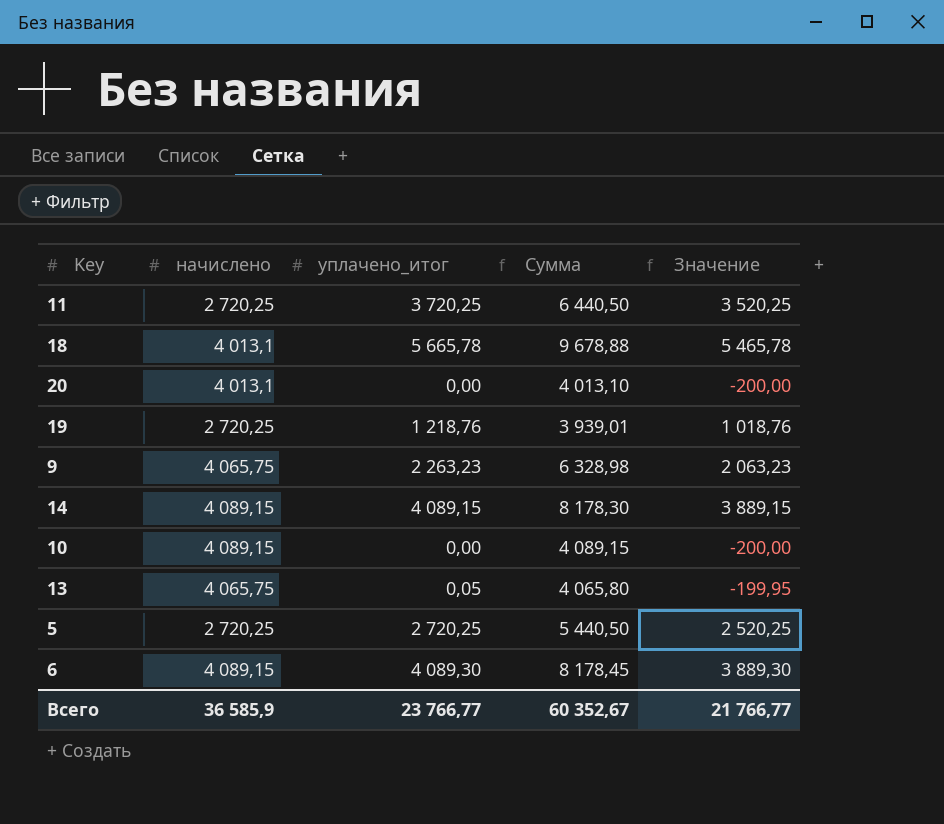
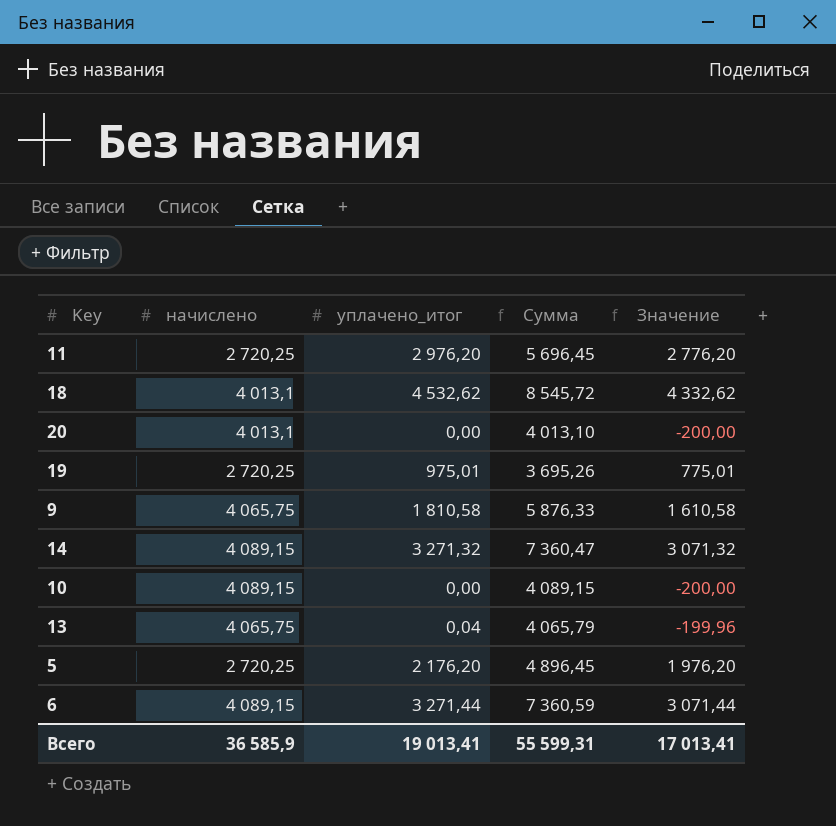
11 | уплачено_итог: 3 720,25 -> 2 976,20
11 | Сумма: 6 440,50 -> 5 696,45
11 | Значение: 3 520,25 -> 2 776,20
18 | уплачено_итог: 5 665,78 -> 4 532,62
18 | Сумма: 9 678,88 -> 8 545,72
18 | Значение: 5 465,78 -> 4 332,62
19 | уплачено_итог: 1 218,76 -> 975,01
19 | Сумма: 3 939,01 -> 3 695,26
19 | Значение: 1 018,76 -> 775,01
9 | уплачено_итог: 2 263,23 -> 1 810,58
9 | Сумма: 6 328,98 -> 5 876,33
9 | Значение: 2 063,23 -> 1 610,58
14 | уплачено_итог: 4 089,15 -> 3 271,32
14 | Сумма: 8 178,30 -> 7 360,47
14 | Значение: 3 889,15 -> 3 071,32
13 | уплачено_итог: 0,05 -> 0,04
13 | Сумма: 4 065,80 -> 4 065,79
13 | Значение: -199,95 -> -199,96
5 | уплачено_итог: 2 720,25 -> 2 176,20
5 | Сумма: 5 440,50 -> 4 896,45
5 | Значение: 2 520,25 -> 1 976,20
6 | уплачено_итог: 4 089,30 -> 3 271,44
6 | Сумма: 8 178,45 -> 7 360,59
6 | Значение: 3 889,30 -> 3 071,44
Всего | уплачено_итог: 23 766,77 -> 19 013,41
Всего | Сумма: 60 352,67 -> 55 599,31
Всего | Значение: 21 766,77 -> 17 013,41

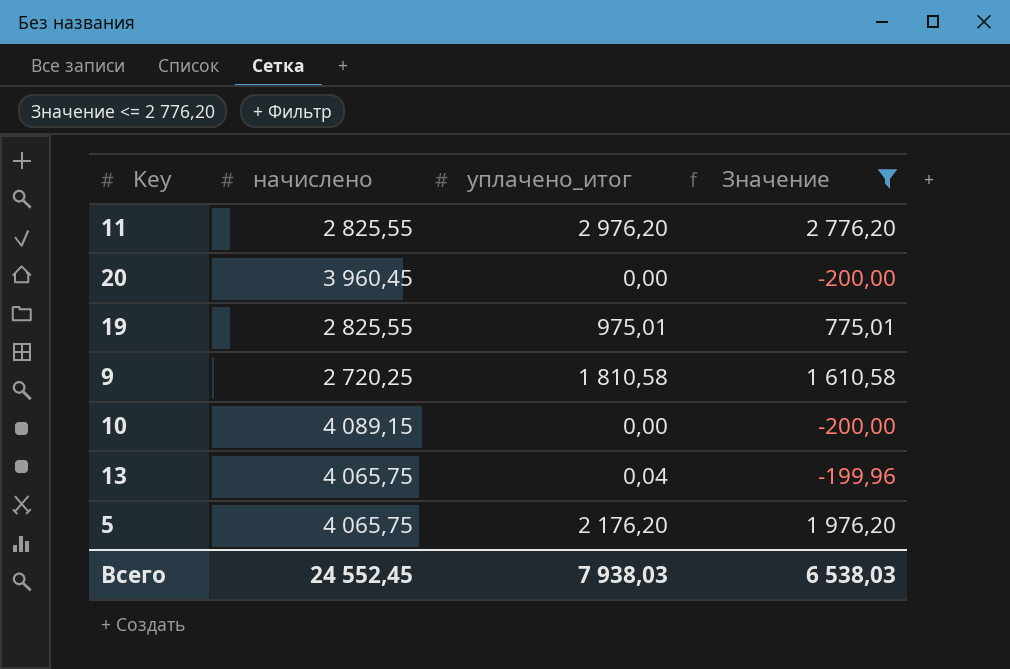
filter: none -> Значение <= 2 776,20
column Сумма | formula: [начислено] + [уплачено_итог] -> none
11 | начислено: 2 720,25 -> 2 825,55
20 | начислено: 4 013,1 -> 3 960,45
19 | начислено: 2 720,25 -> 2 825,55
9 | начислено: 4 065,75 -> 2 720,25
5 | начислено: 2 720,25 -> 4 065,75
Всего | начислено: 36 585,9 -> 24 552,45
Всего | уплачено_итог: 19 013,41 -> 7 938,03
Всего | Значение: 17 013,41 -> 6 538,03

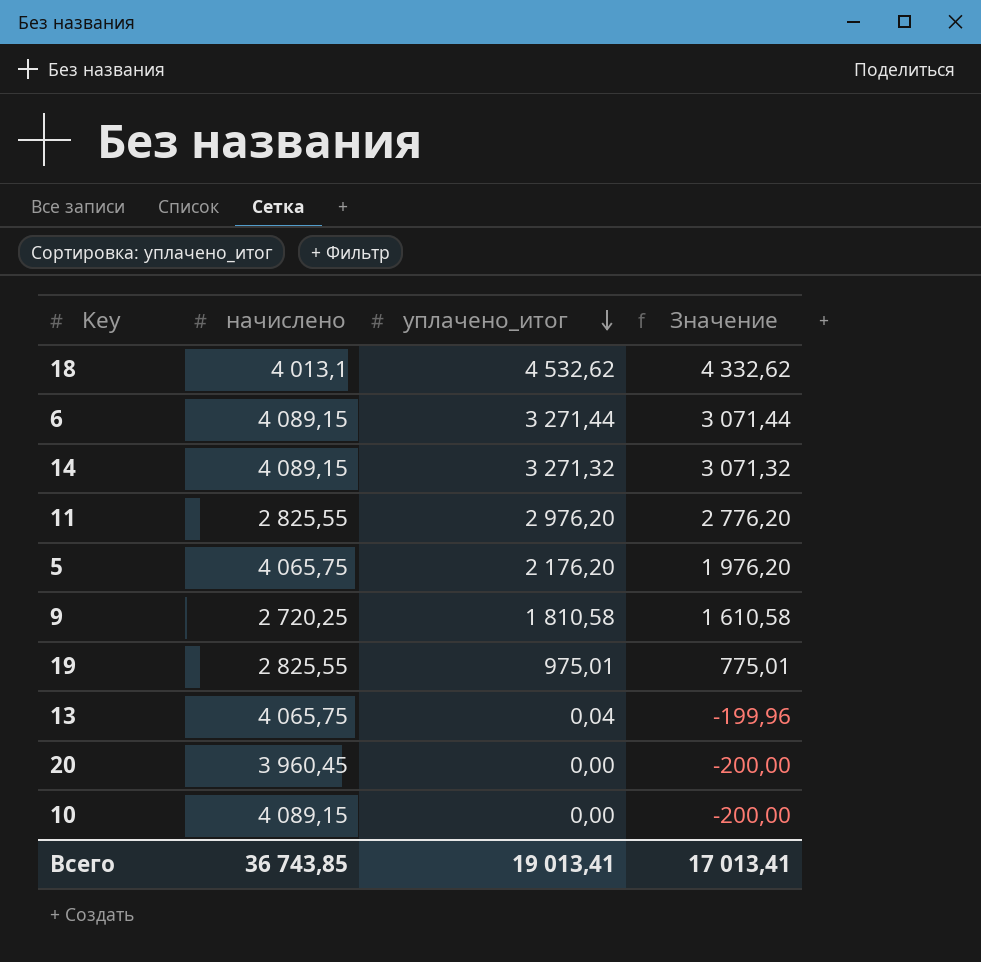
filter: Значение <= 2 776,20 -> none
row order: none -> уплачено_итог descending
Всего | начислено: 24 552,45 -> 36 743,85
Всего | уплачено_итог: 7 938,03 -> 19 013,41
Всего | Значение: 6 538,03 -> 17 013,41

